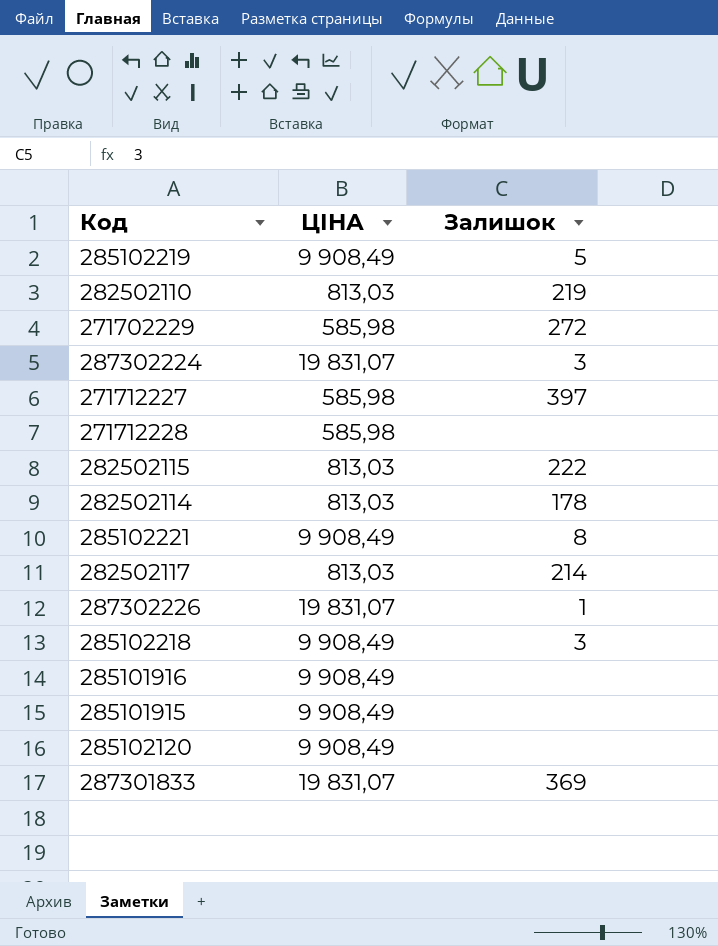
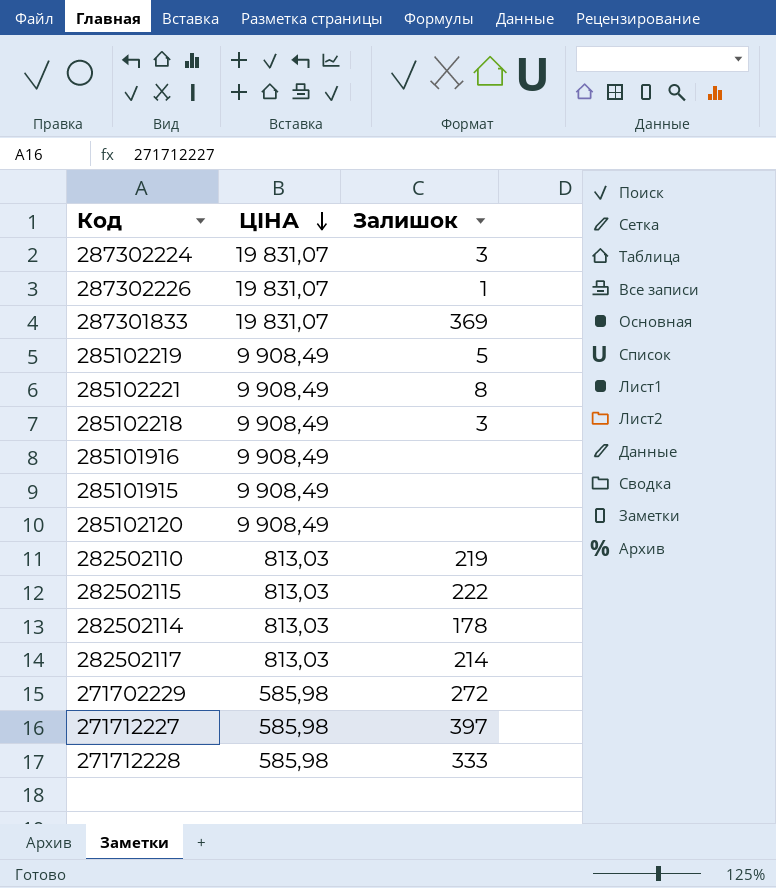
row order: none -> ЦІНА descending
271712228 | Залишок: none -> 333

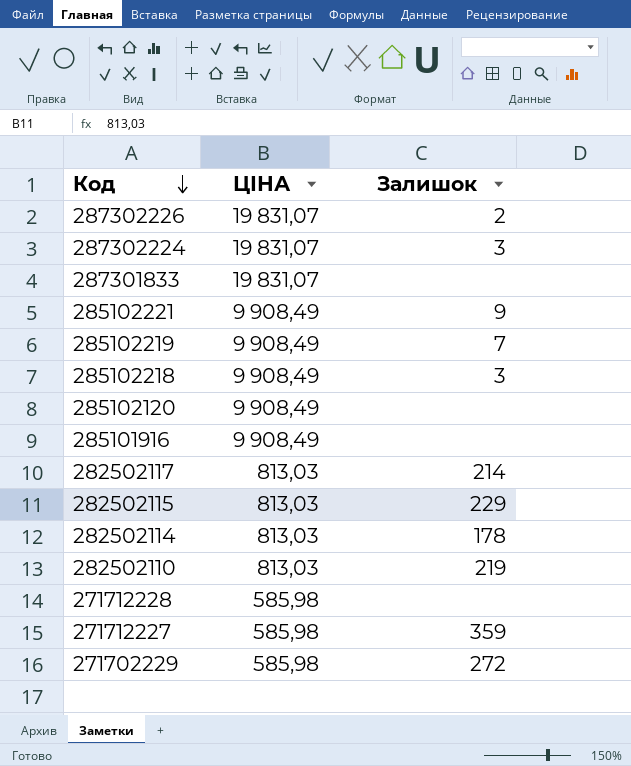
row order: ЦІНА descending -> Код descending
row 285101915: 9 908,49 | none -> none
287302226 | Залишок: 1 -> 2
287301833 | Залишок: 369 -> none
285102221 | Залишок: 8 -> 9
285102219 | Залишок: 5 -> 7
282502115 | Залишок: 222 -> 229
271712228 | Залишок: 333 -> none
271712227 | Залишок: 397 -> 359

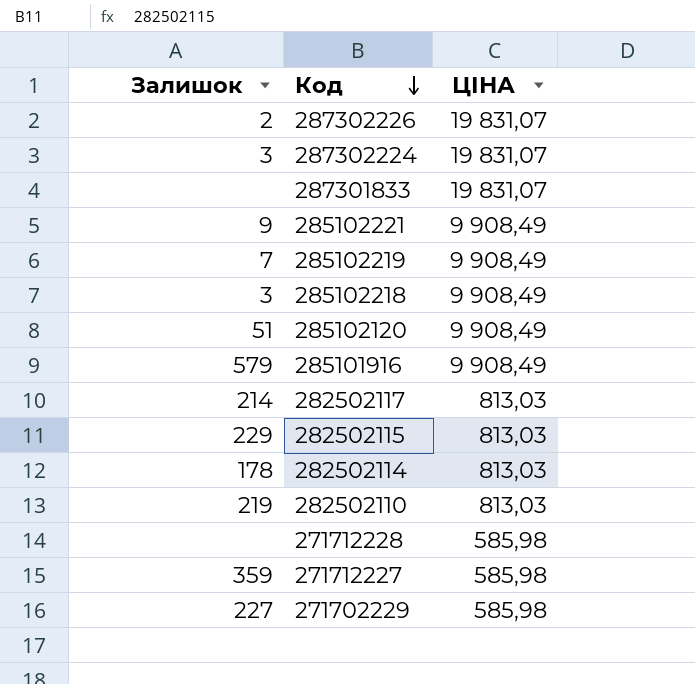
column Залишок | position: 3 -> 1
285102120 | Залишок: none -> 51
285101916 | Залишок: none -> 579
271702229 | Залишок: 272 -> 227

